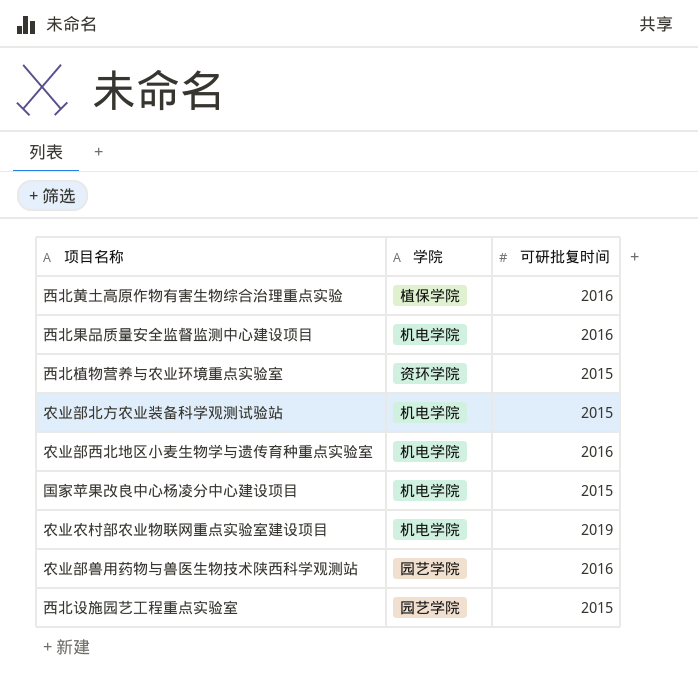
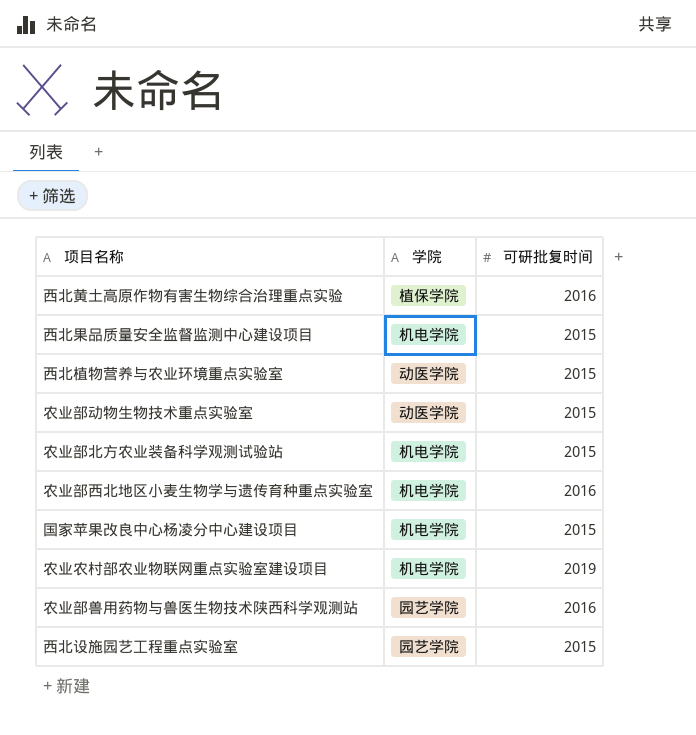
西北果品质量安全监督监测中心建设项目 | 可研批复时间: 2016 -> 2015
西北植物营养与农业环境重点实验室 | 学院: 资环学院 -> 动医学院
row 农业部动物生物技术重点实验室: none -> 动医学院 | 2015

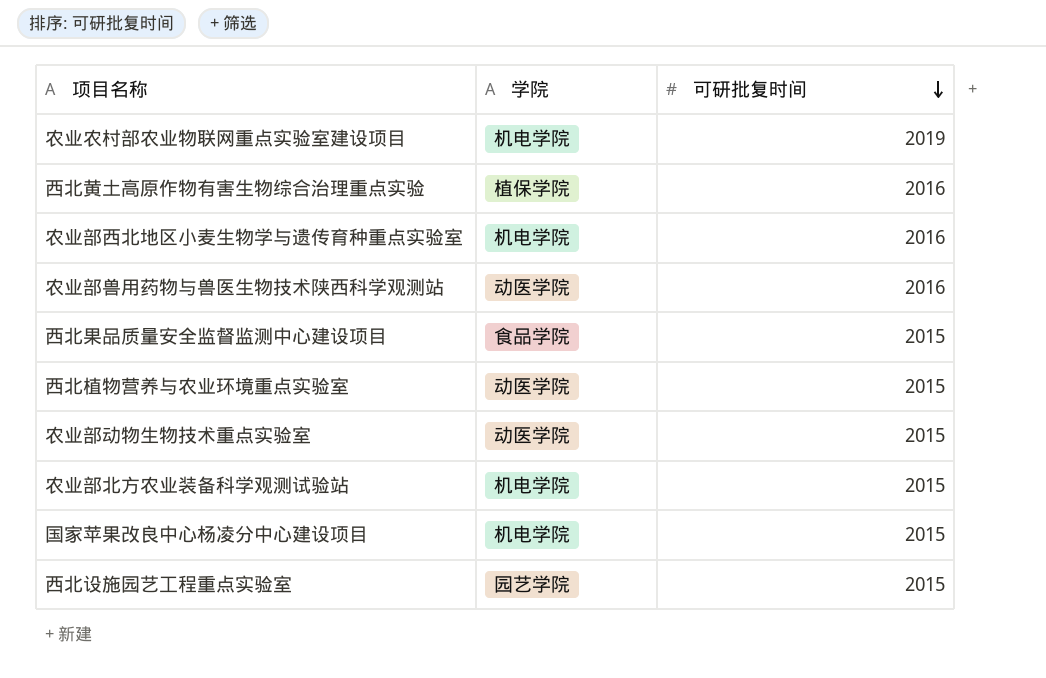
row order: none -> 可研批复时间 descending
农业部兽用药物与兽医生物技术陕西科学观测站 | 学院: 园艺学院 -> 动医学院
西北果品质量安全监督监测中心建设项目 | 学院: 机电学院 -> 食品学院

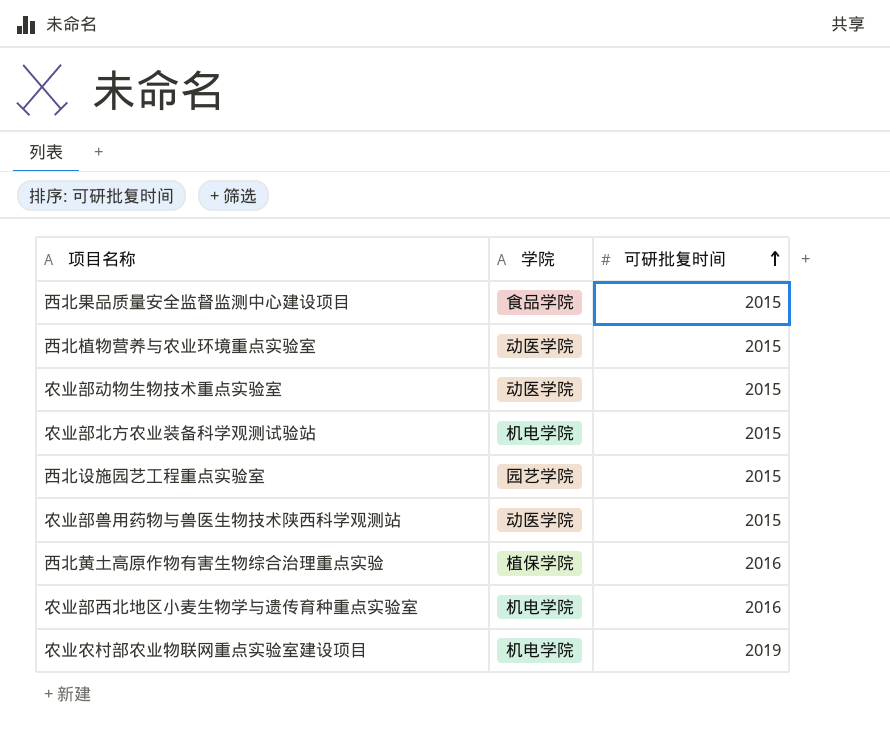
row order: 可研批复时间 descending -> 可研批复时间 ascending
row 国家苹果改良中心杨凌分中心建设项目: 机电学院 | 2015 -> none
农业部兽用药物与兽医生物技术陕西科学观测站 | 可研批复时间: 2016 -> 2015

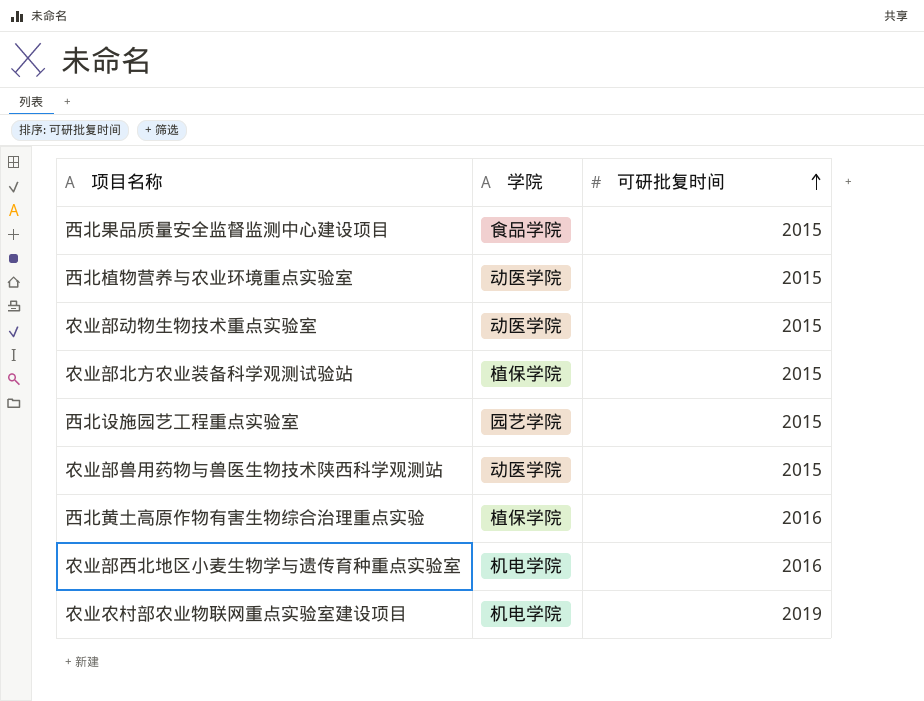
农业部北方农业装备科学观测试验站 | 学院: 机电学院 -> 植保学院

